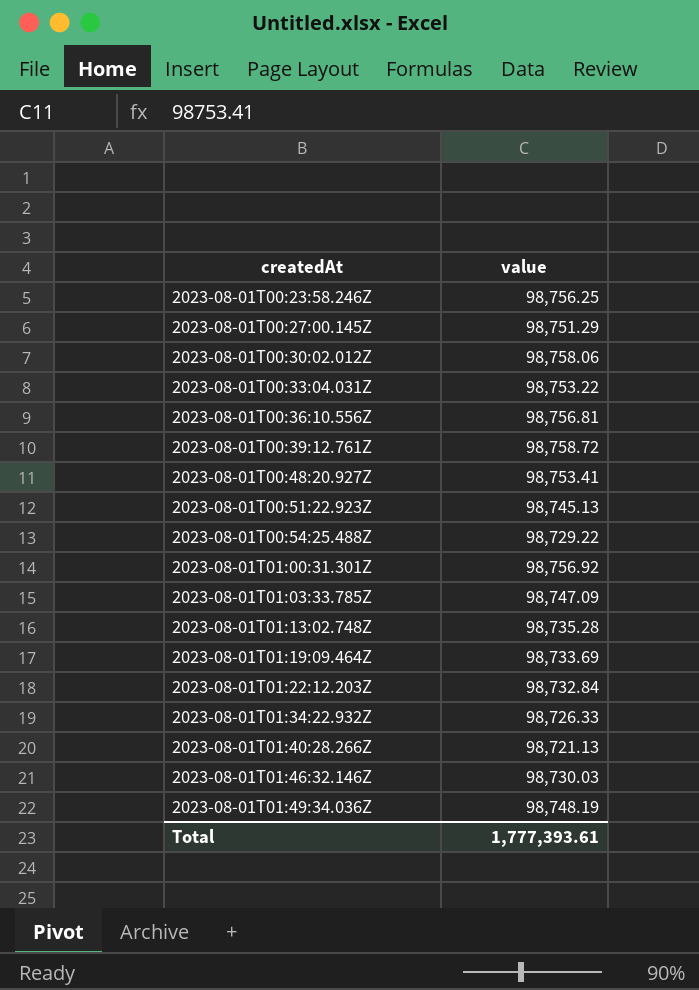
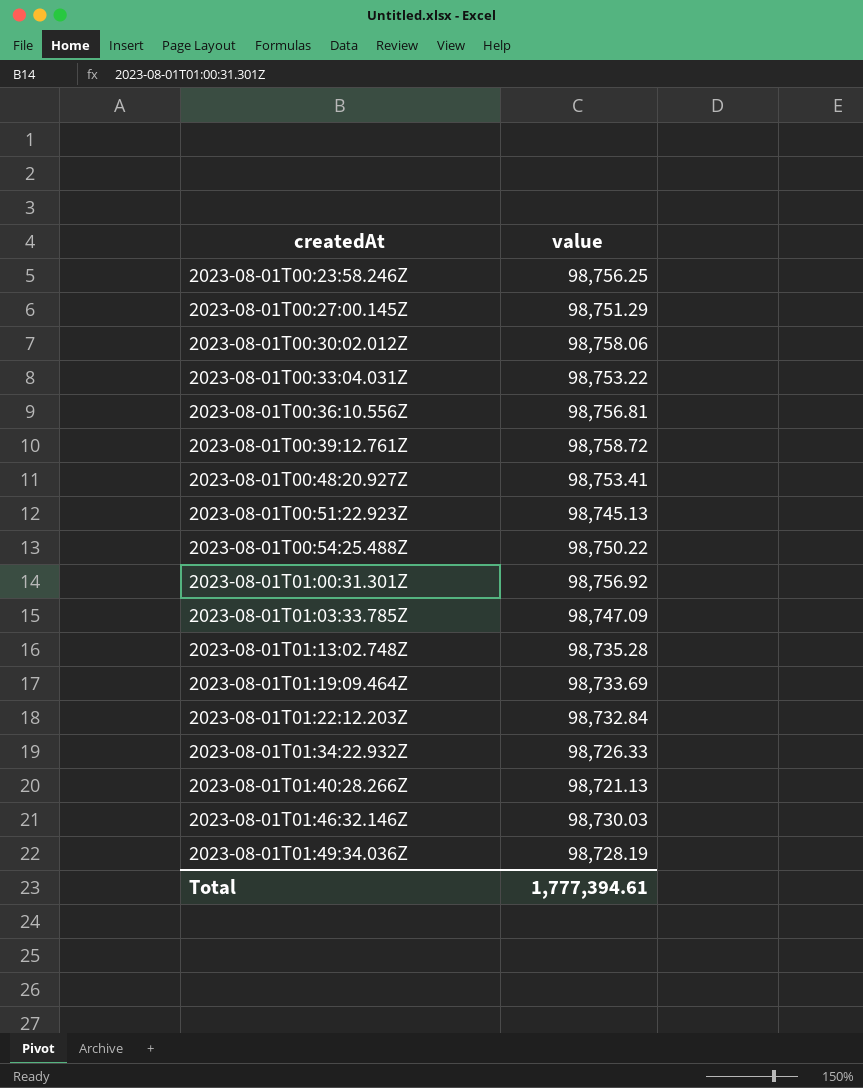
2023-08-01T00:54:25.488Z | value: 98,729.22 -> 98,750.22
2023-08-01T01:49:34.036Z | value: 98,748.19 -> 98,728.19
Total | value: 1,777,393.61 -> 1,777,394.61

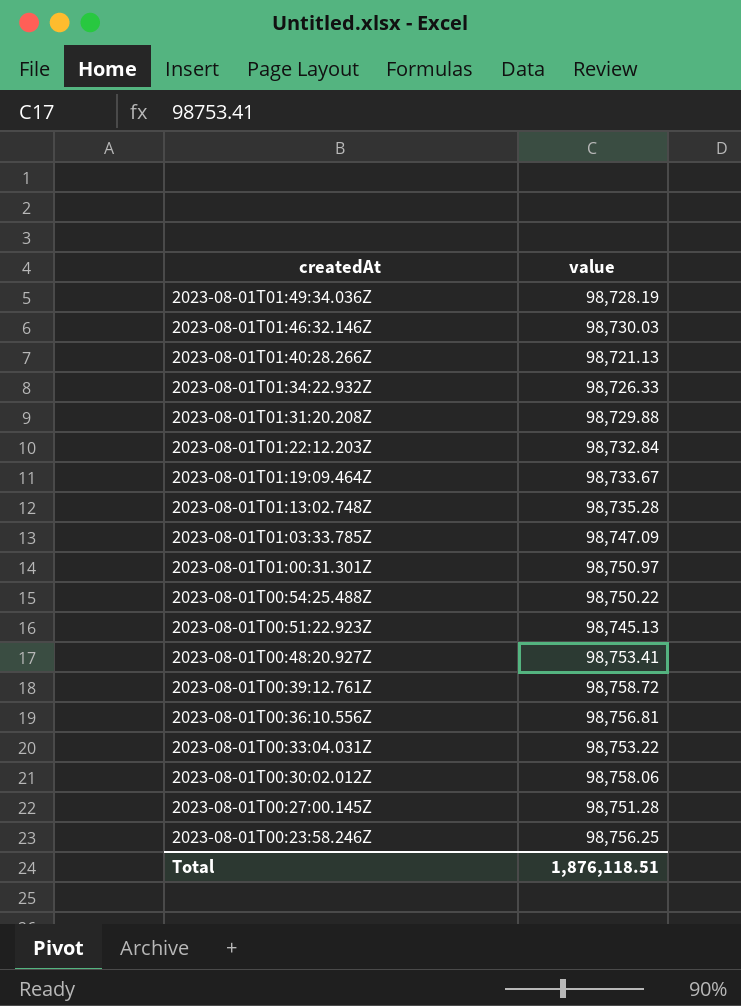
row order: createdAt ascending -> createdAt descending
row 2023-08-01T01:31:20.208Z: none -> 98,729.88
2023-08-01T01:19:09.464Z | value: 98,733.69 -> 98,733.67
2023-08-01T01:00:31.301Z | value: 98,756.92 -> 98,750.97
2023-08-01T00:27:00.145Z | value: 98,751.29 -> 98,751.28
Total | value: 1,777,394.61 -> 1,876,118.51

